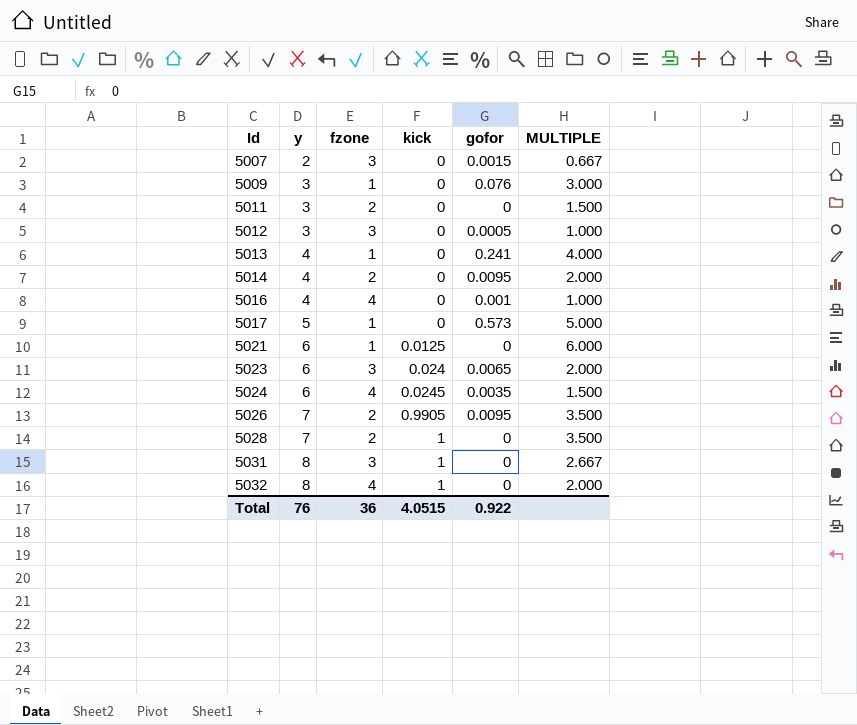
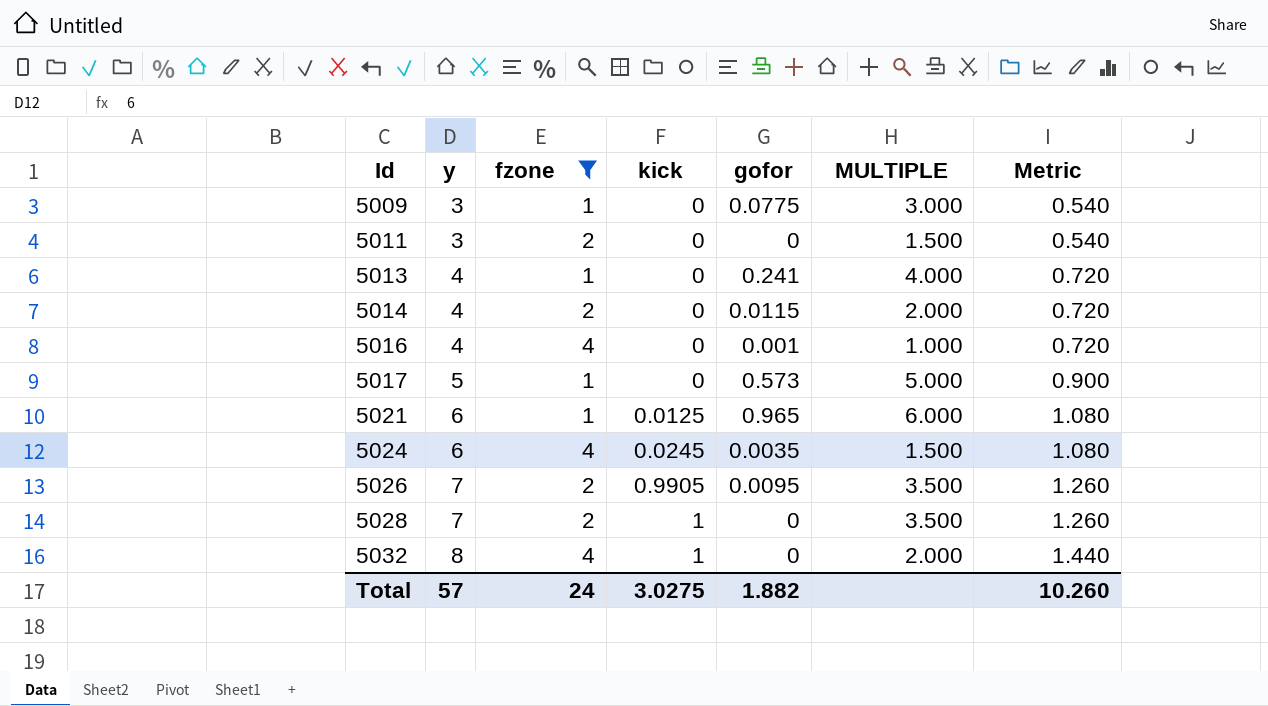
filter: none -> fzone != 3
column Metric | formula: none -> [y] * 0.18
5009 | gofor: 0.076 -> 0.0775
5014 | gofor: 0.0095 -> 0.0115
5021 | gofor: 0 -> 0.965
Total | y: 76 -> 57
Total | fzone: 36 -> 24
Total | kick: 4.0515 -> 3.0275
Total | gofor: 0.922 -> 1.882

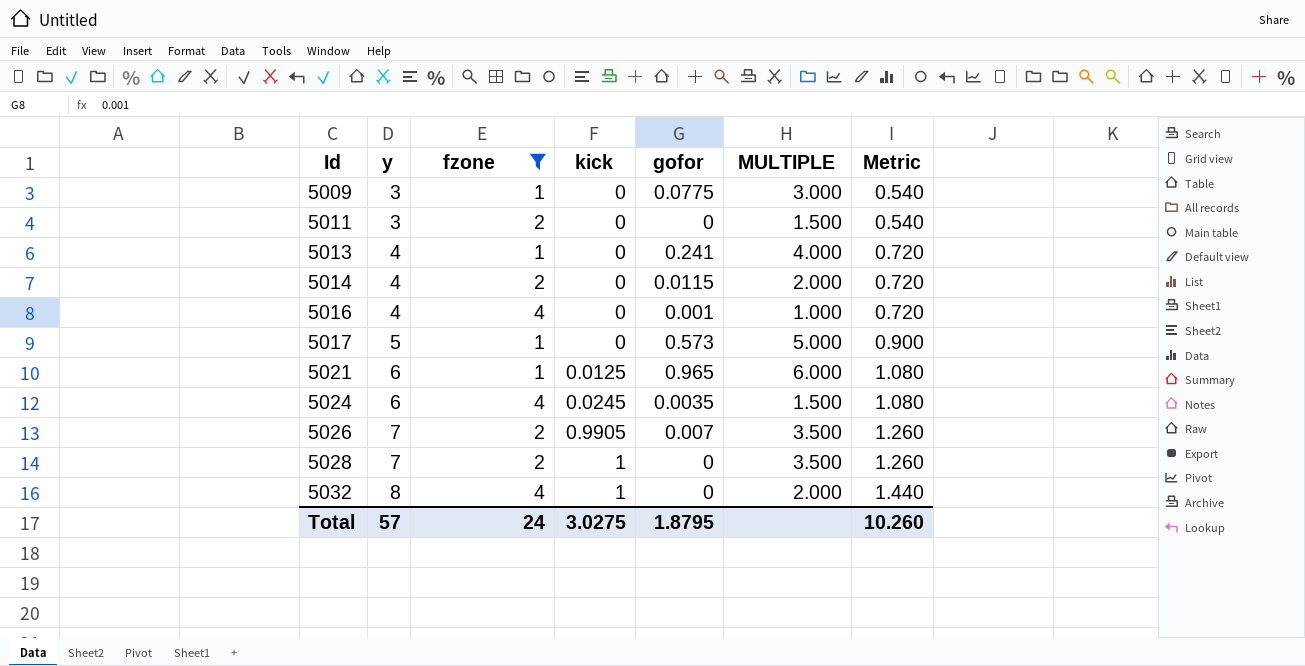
5026 | gofor: 0.0095 -> 0.007
Total | gofor: 1.882 -> 1.8795

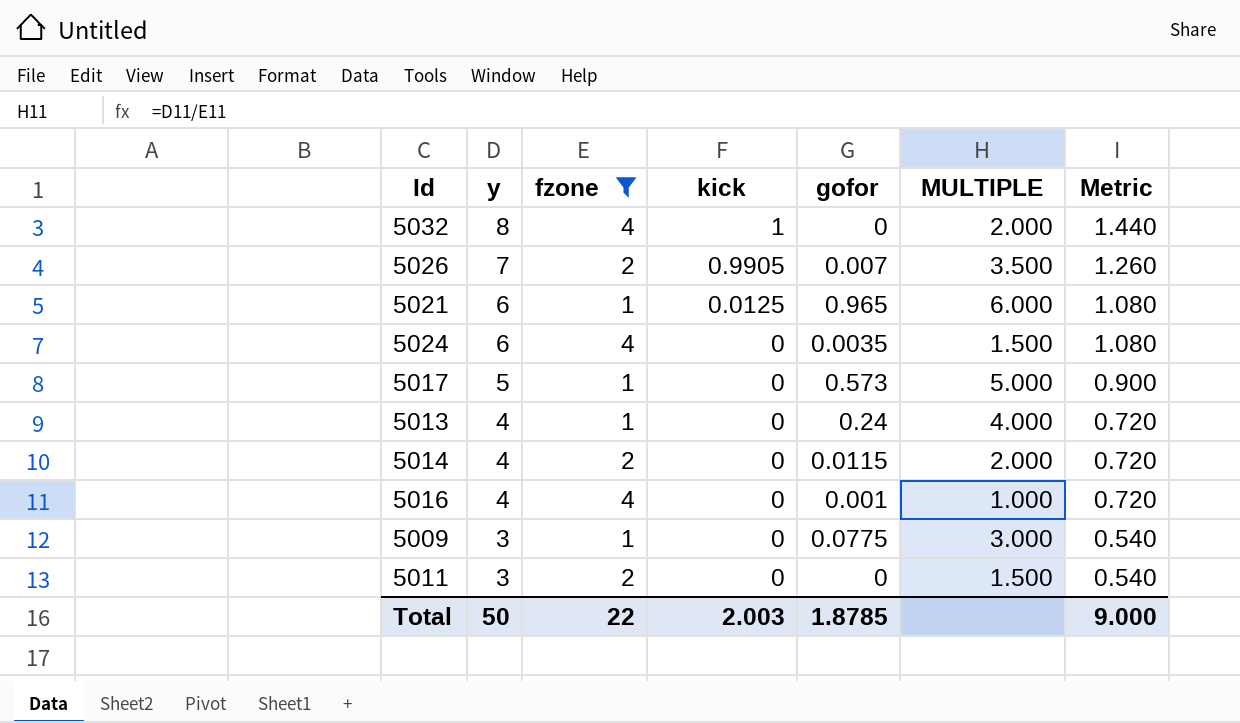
row order: Id ascending -> y descending
row 5028: 7 | 2 | 1 | 0 | 3.500 | 1.260 -> none
5024 | kick: 0.0245 -> 0
5013 | gofor: 0.241 -> 0.24
Total | y: 57 -> 50
Total | fzone: 24 -> 22
Total | kick: 3.0275 -> 2.003
Total | gofor: 1.8795 -> 1.8785
Total | Metric: 10.260 -> 9.000

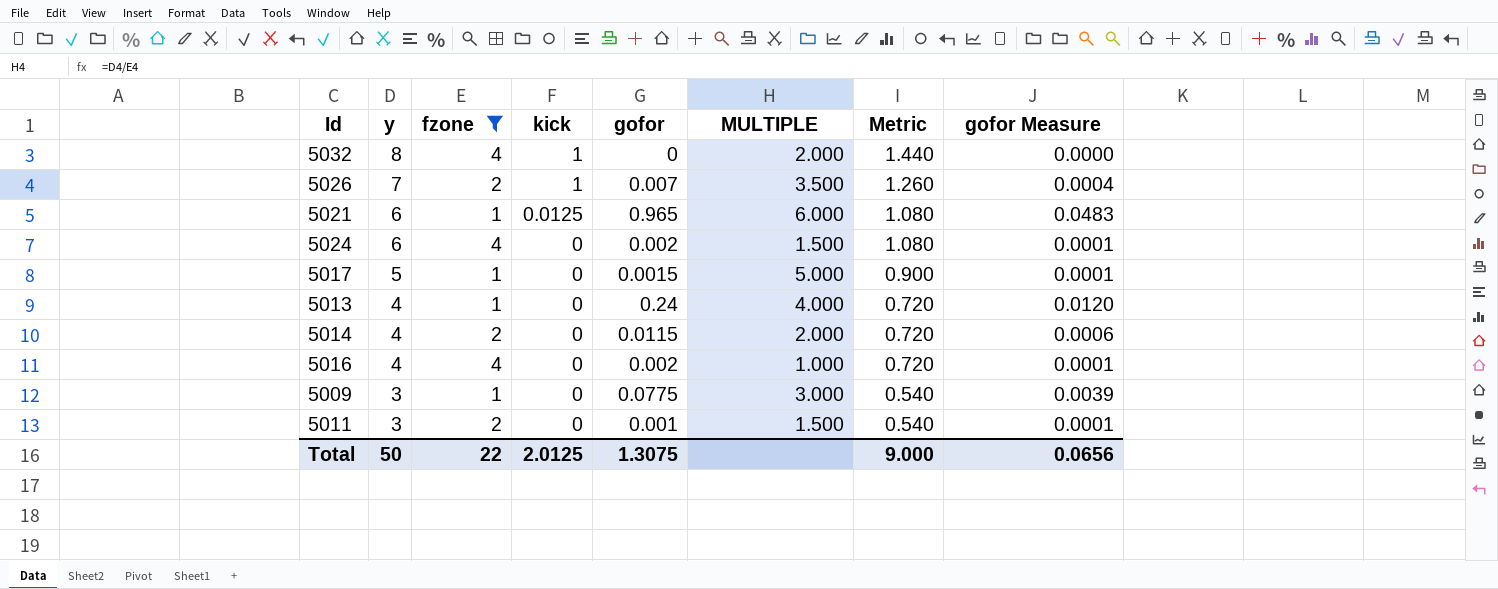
column gofor Measure | formula: none -> [gofor] * 0.05
5026 | kick: 0.9905 -> 1
5024 | gofor: 0.0035 -> 0.002
5017 | gofor: 0.573 -> 0.0015
5016 | gofor: 0.001 -> 0.002
5011 | gofor: 0 -> 0.001
Total | kick: 2.003 -> 2.0125
Total | gofor: 1.8785 -> 1.3075

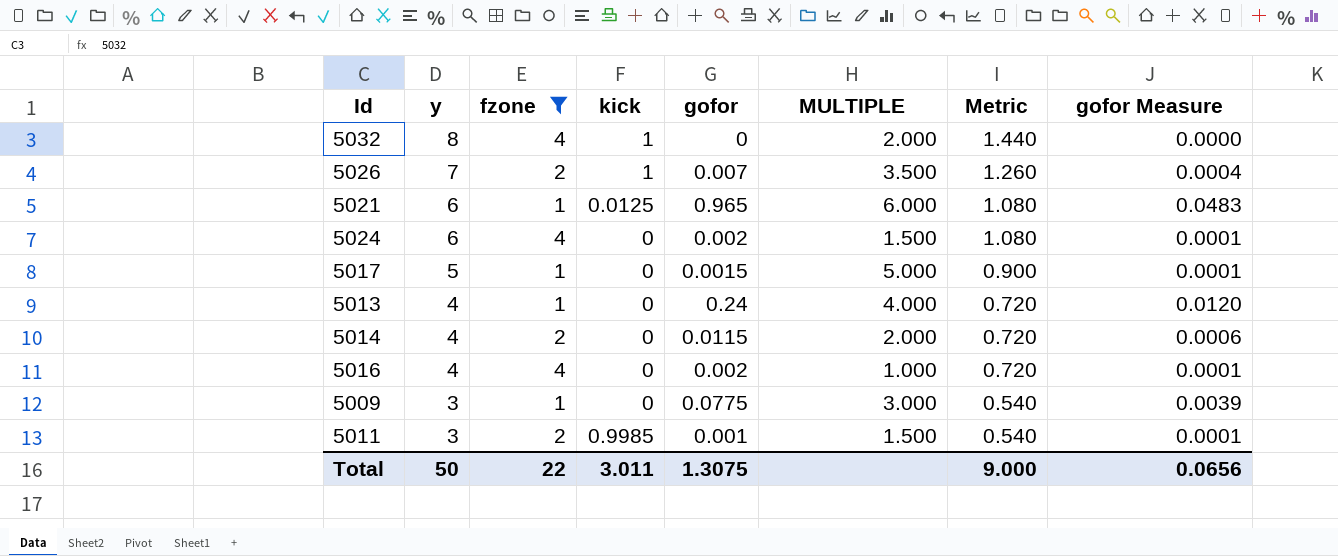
5011 | kick: 0 -> 0.9985
Total | kick: 2.0125 -> 3.011

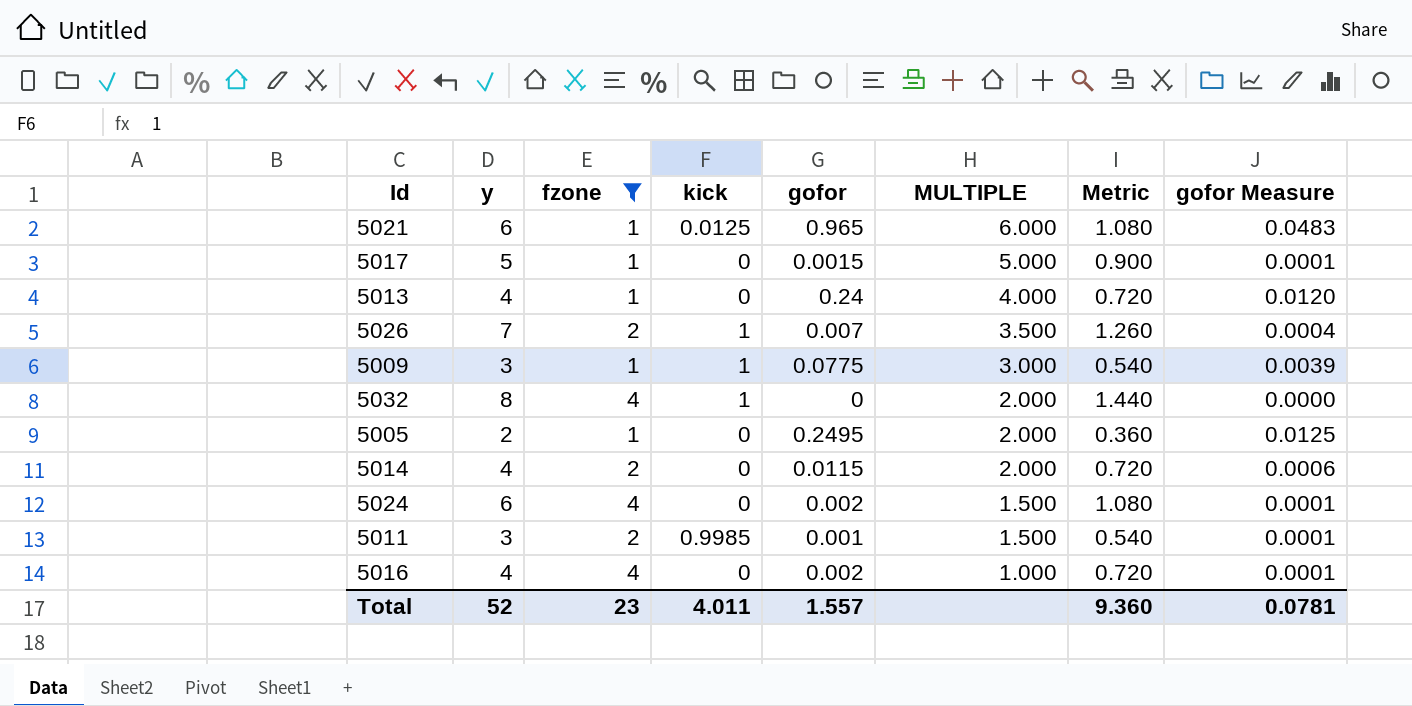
row order: y descending -> MULTIPLE descending
5009 | kick: 0 -> 1
row 5005: none -> 2 | 1 | 0 | 0.2495 | 2.000 | 0.360 | 0.0125
Total | y: 50 -> 52
Total | fzone: 22 -> 23
Total | kick: 3.011 -> 4.011
Total | gofor: 1.3075 -> 1.557
Total | Metric: 9.000 -> 9.360
Total | gofor Measure: 0.0656 -> 0.0781

